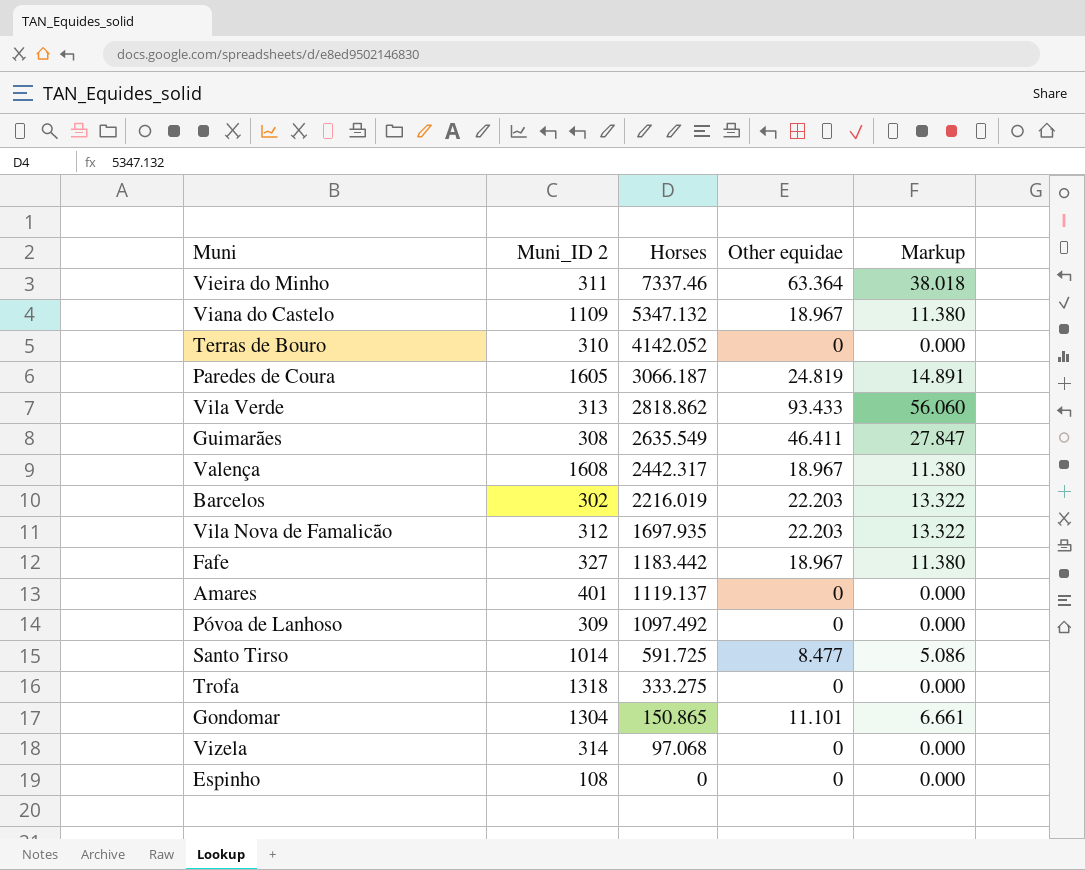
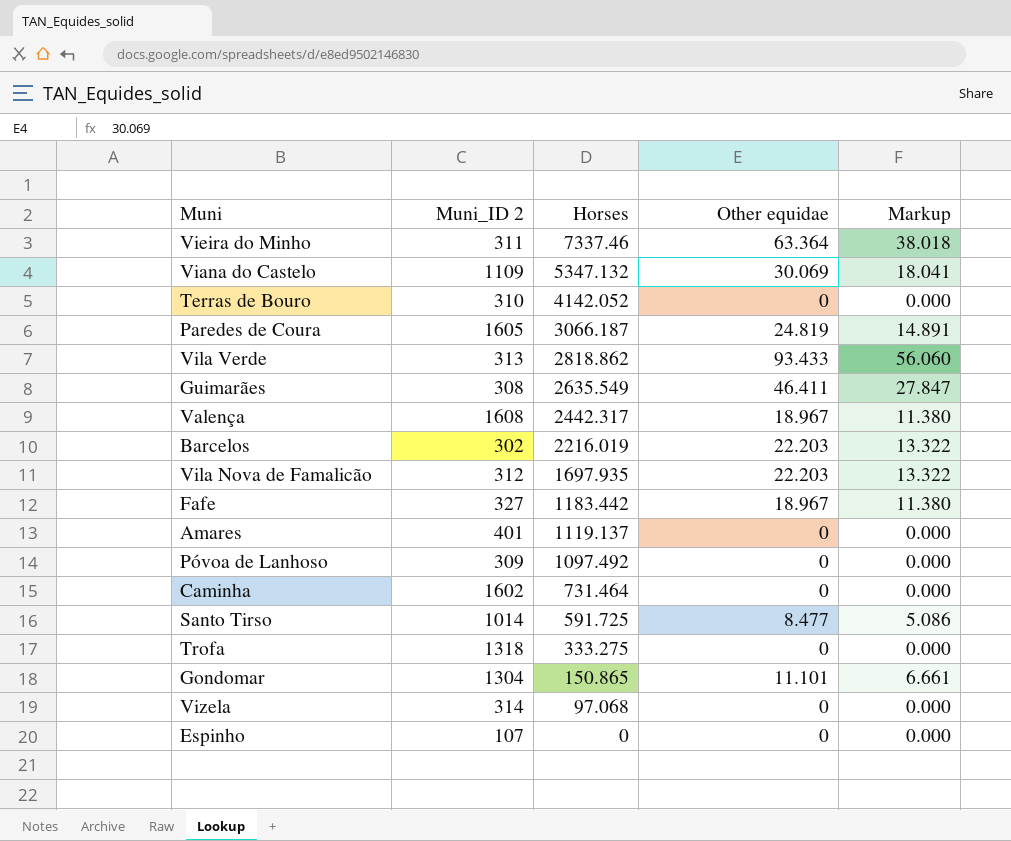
Viana do Castelo | Other equidae: 18.967 -> 30.069
Viana do Castelo | Markup: 11.380 -> 18.041
row Caminha: none -> 1602 | 731.464 | 0 | 0.000
Espinho | Muni_ID 2: 108 -> 107

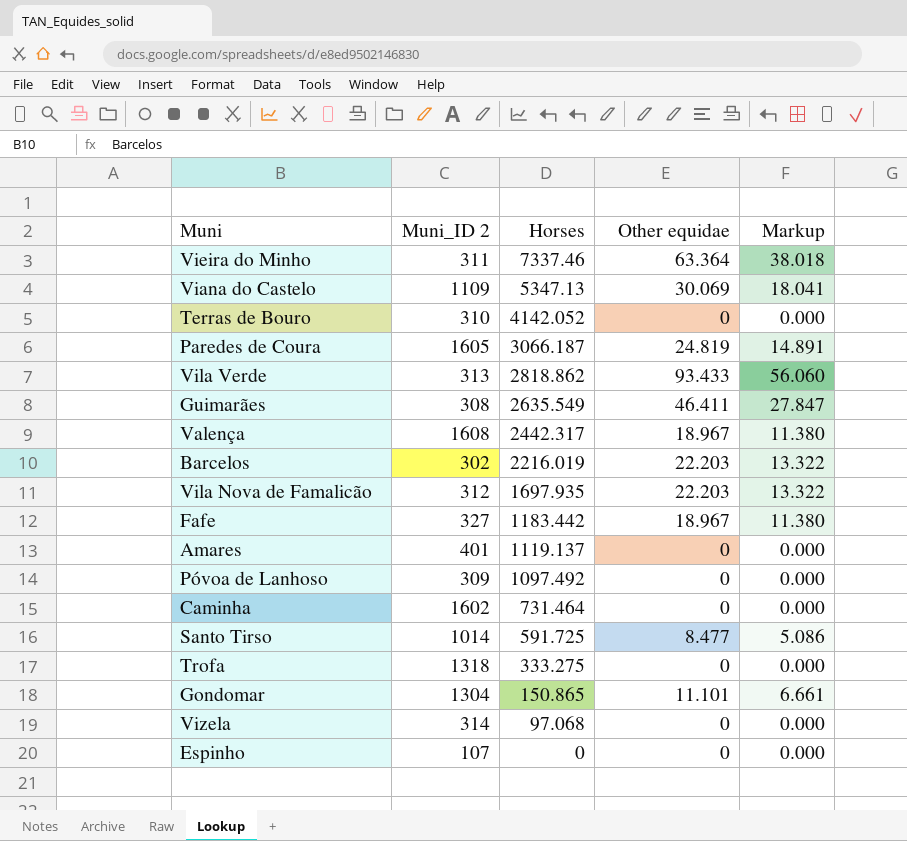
Viana do Castelo | Horses: 5347.132 -> 5347.13

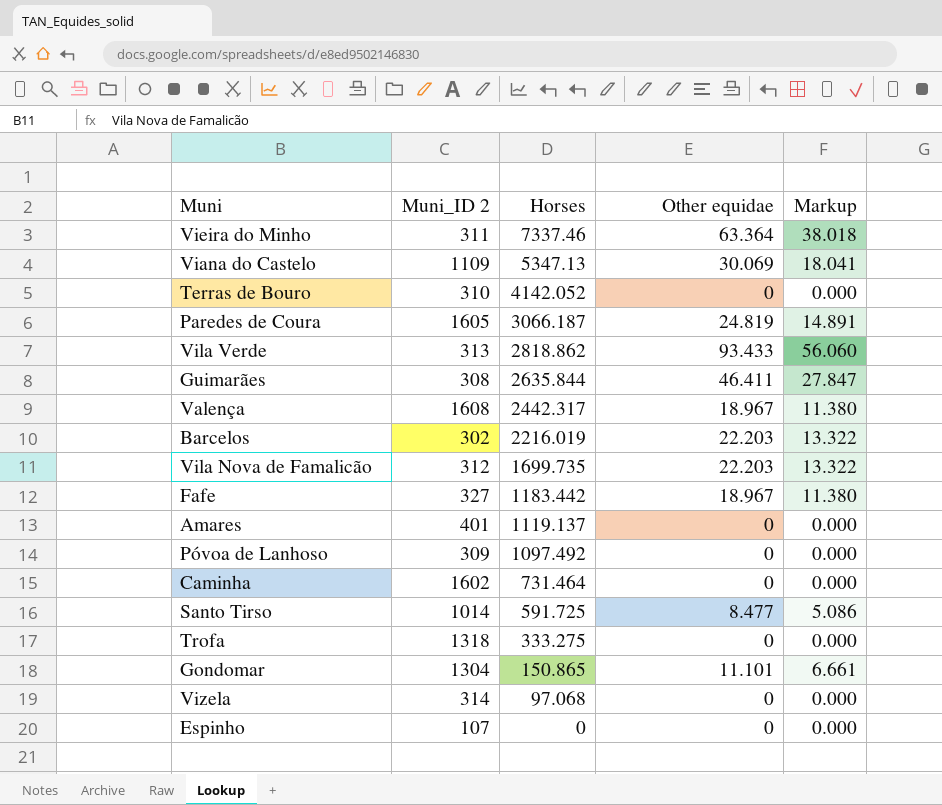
Guimarães | Horses: 2635.549 -> 2635.844
Vila Nova de Famalicão | Horses: 1697.935 -> 1699.735

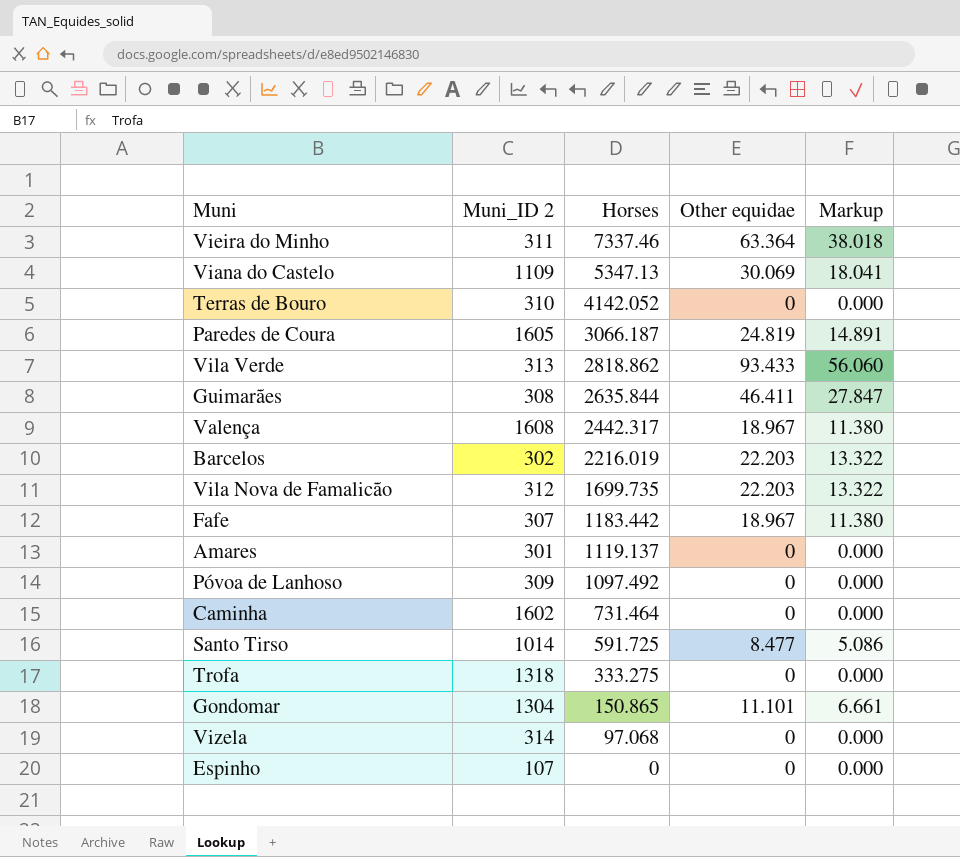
Fafe | Muni_ID 2: 327 -> 307
Amares | Muni_ID 2: 401 -> 301

